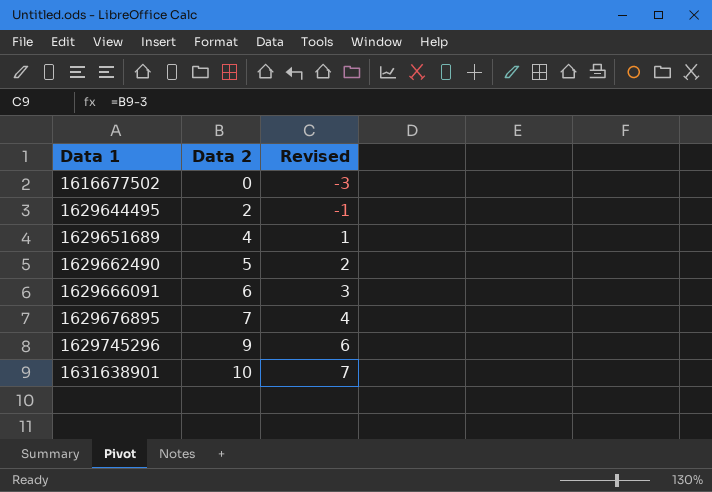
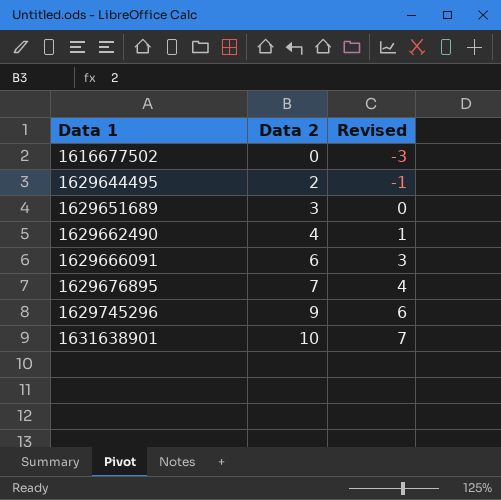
1629651689 | Data 2: 4 -> 3
1629651689 | Revised: 1 -> 0
1629662490 | Data 2: 5 -> 4
1629662490 | Revised: 2 -> 1

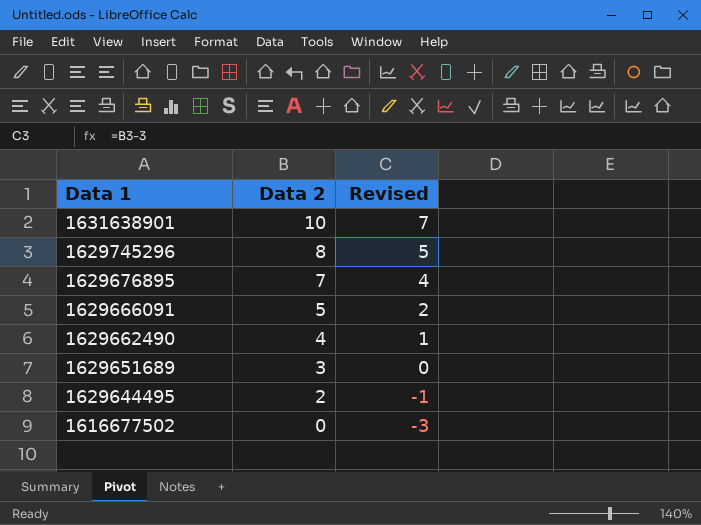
row order: Data 1 ascending -> Data 1 descending
1629745296 | Data 2: 9 -> 8
1629745296 | Revised: 6 -> 5
1629666091 | Data 2: 6 -> 5
1629666091 | Revised: 3 -> 2

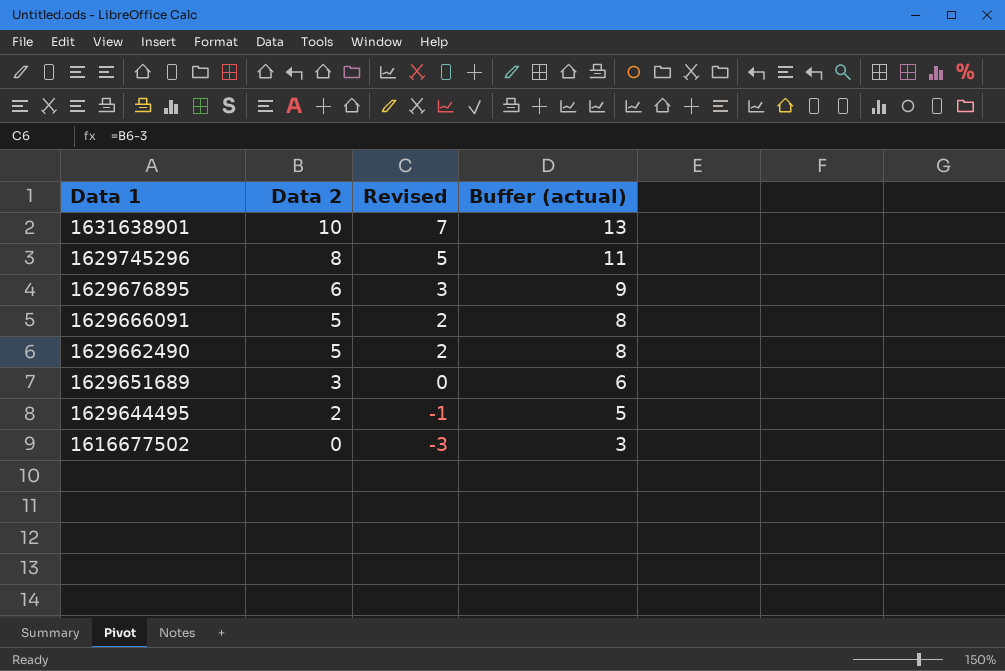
column Buffer (actual) | formula: none -> [Data 2] + 3
1629676895 | Data 2: 7 -> 6
1629676895 | Revised: 4 -> 3
1629662490 | Data 2: 4 -> 5
1629662490 | Revised: 1 -> 2

